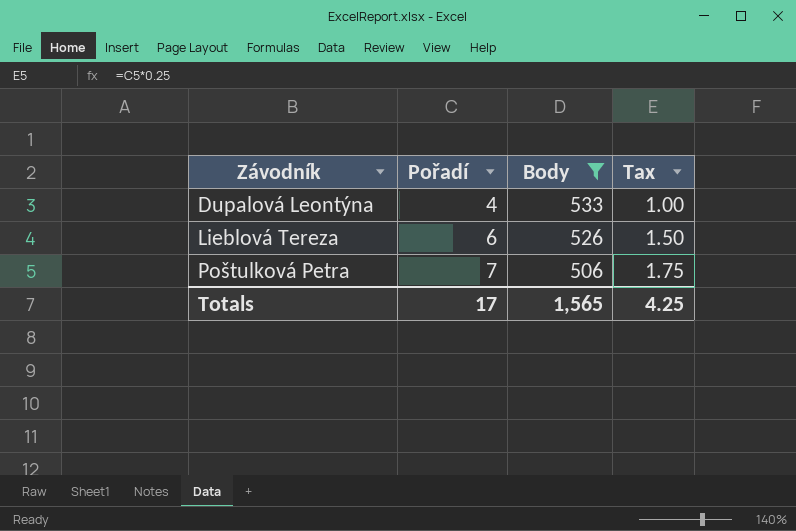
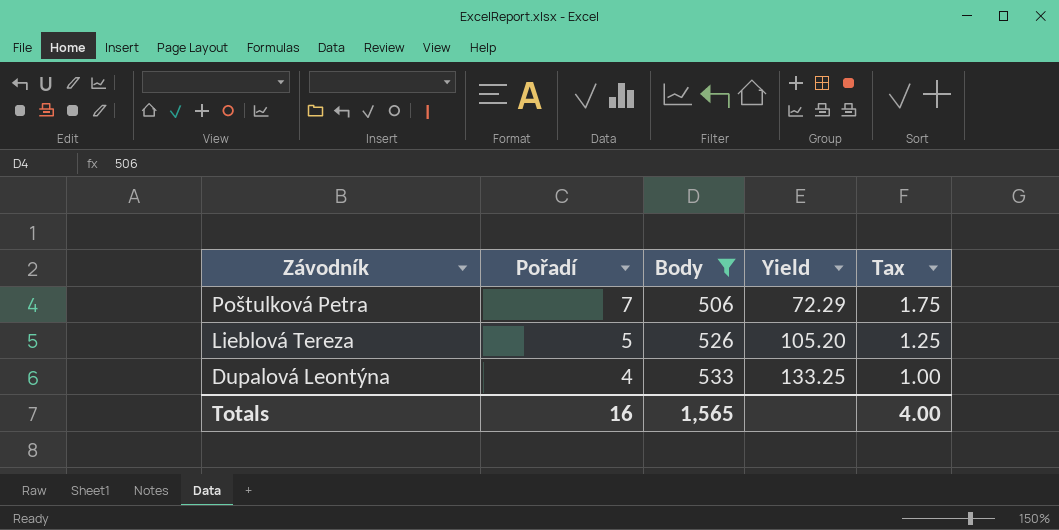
row order: Závodník ascending -> Závodník descending
column Yield | formula: none -> [Body] / [Pořadí]
Lieblová Tereza | Pořadí: 6 -> 5
Lieblová Tereza | Tax: 1.50 -> 1.25
Totals | Pořadí: 17 -> 16
Totals | Tax: 4.25 -> 4.00

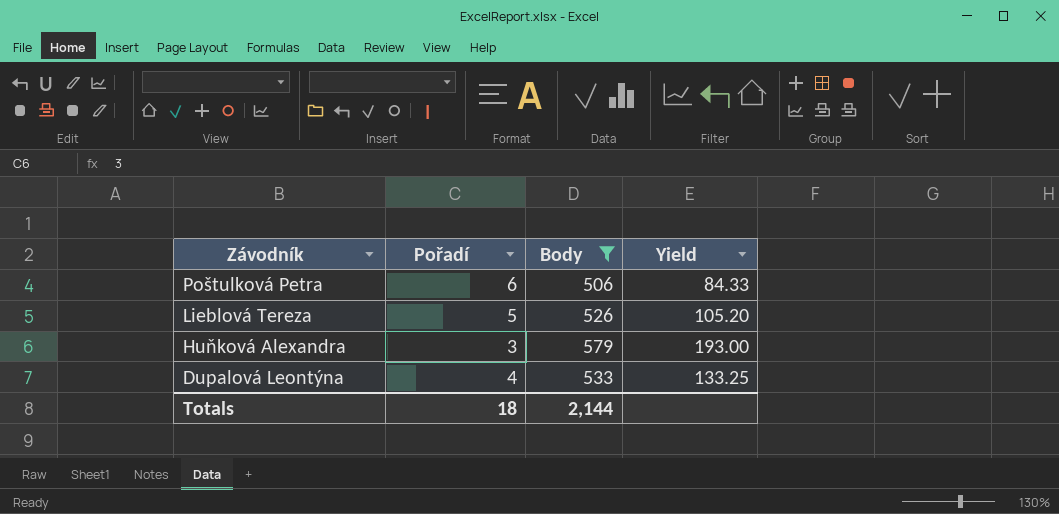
column Tax | formula: [Pořadí] * 0.25 -> none
Poštulková Petra | Pořadí: 7 -> 6
Poštulková Petra | Yield: 72.29 -> 84.33
row Huňková Alexandra: none -> 3 | 579 | 193.00
Totals | Pořadí: 16 -> 18
Totals | Body: 1,565 -> 2,144

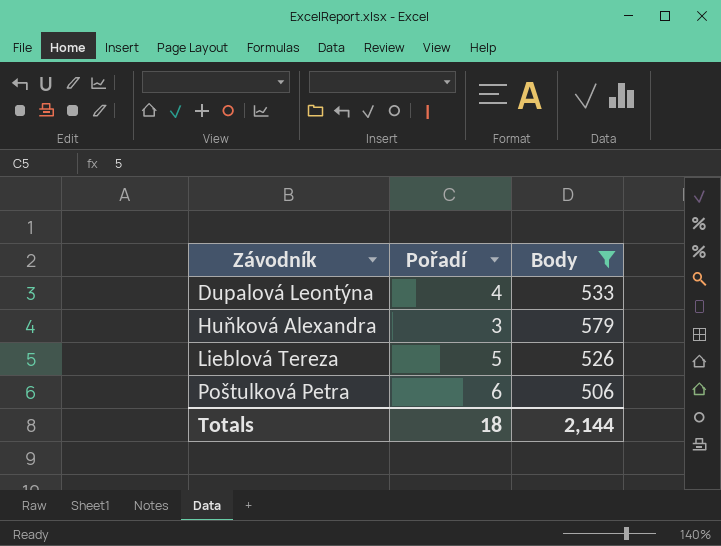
row order: Závodník descending -> Závodník ascending
column Yield | formula: [Body] / [Pořadí] -> none

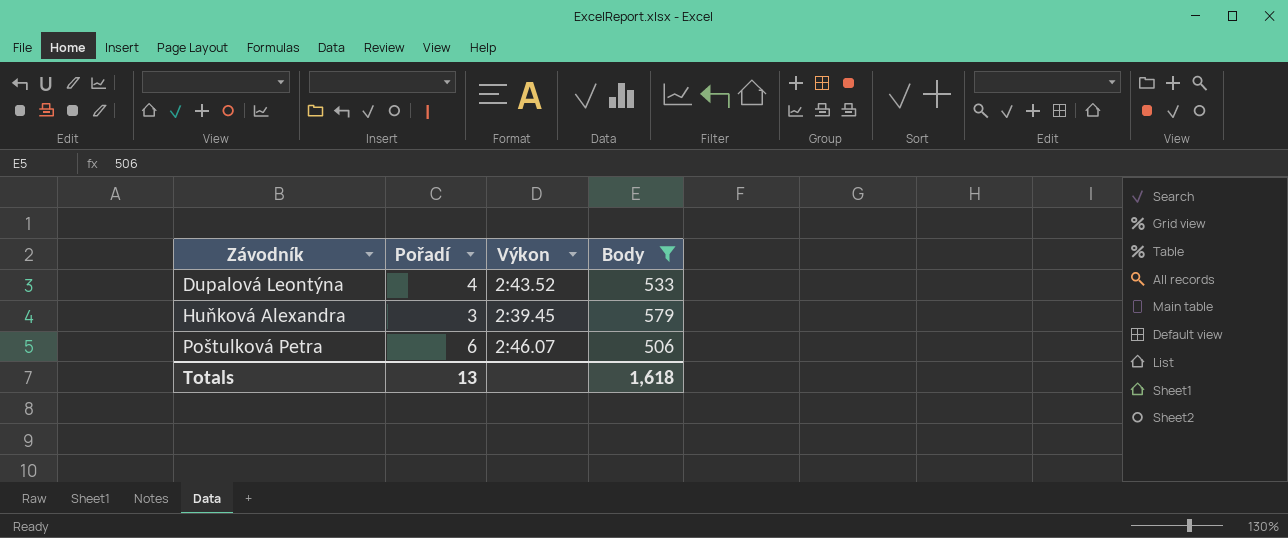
column Výkon | position: none -> 3
row Lieblová Tereza: 5 | 526 -> none
Totals | Pořadí: 18 -> 13
Totals | Body: 2,144 -> 1,618

